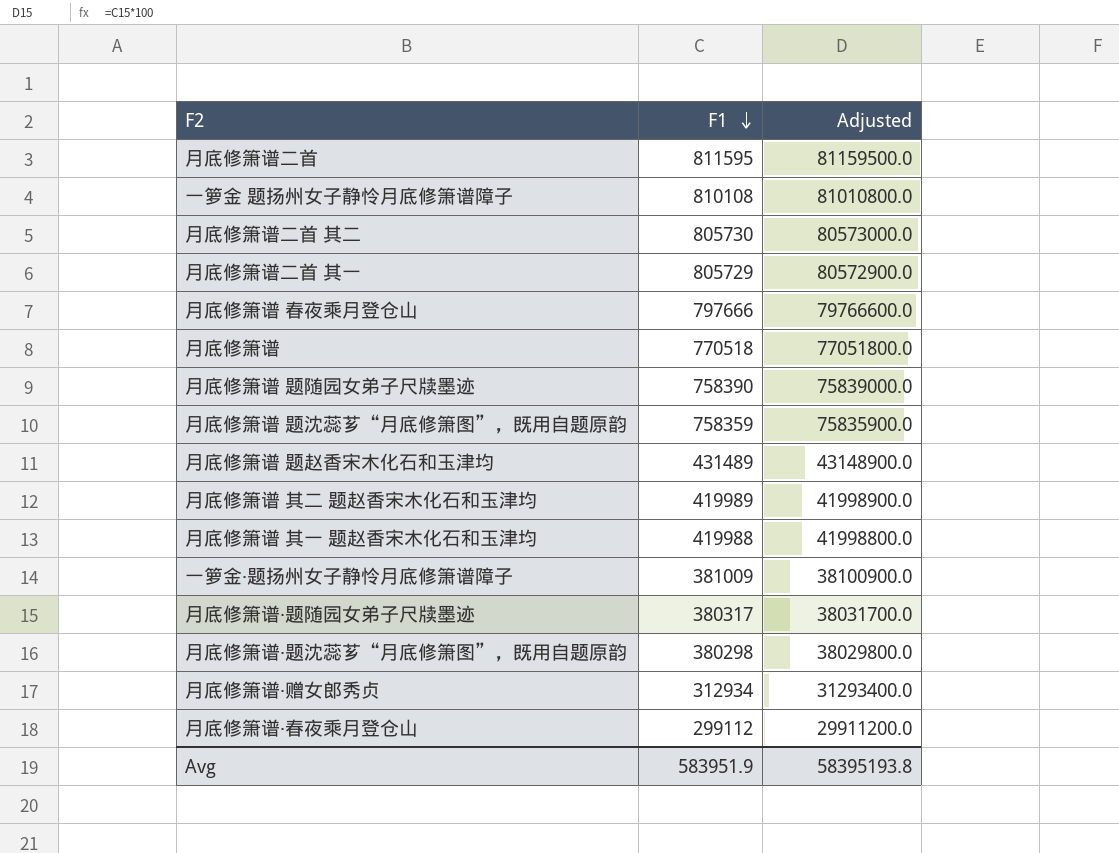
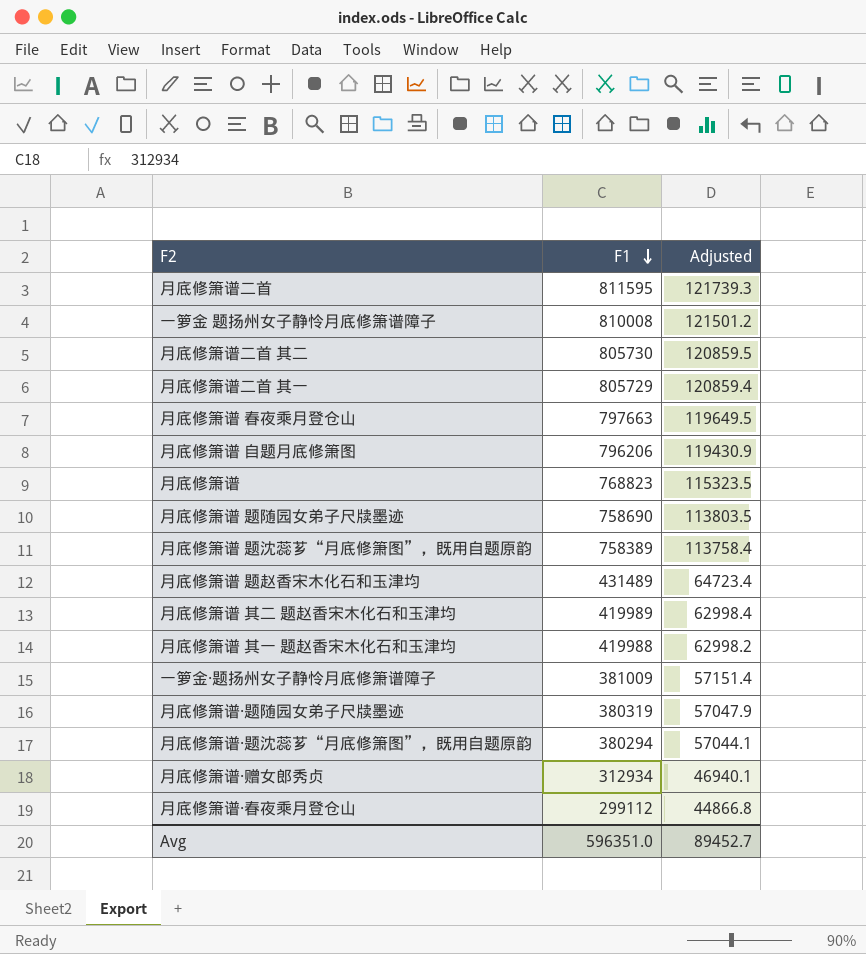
column Adjusted | formula: [F1] * 100 -> [F1] * 0.15
一箩金 题扬州女子静怜月底修箫谱障子 | F1: 810108 -> 810008
月底修箫谱 春夜乘月登仓山 | F1: 797666 -> 797663
row 月底修箫谱 自题月底修箫图: none -> 796206 | 119430.9
月底修箫谱 | F1: 770518 -> 768823
月底修箫谱 题随园女弟子尺牍墨迹 | F1: 758390 -> 758690
月底修箫谱 题沈蕊芗“月底修箫图”，既用自题原韵 | F1: 758359 -> 758389
月底修箫谱·题随园女弟子尺牍墨迹 | F1: 380317 -> 380319
月底修箫谱·题沈蕊芗“月底修箫图”，既用自题原韵 | F1: 380298 -> 380294
Avg | F1: 583951.9 -> 596351.0
Avg | Adjusted: 58395193.8 -> 89452.7

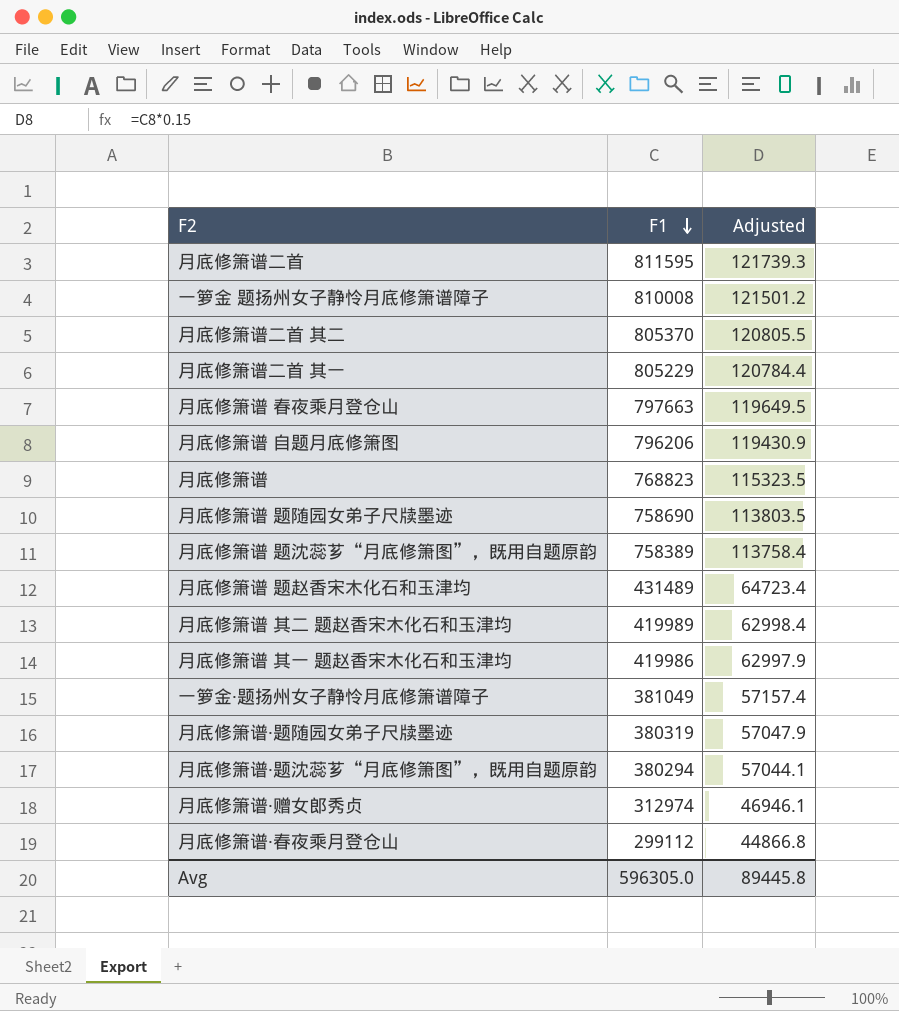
月底修箫谱二首 其二 | F1: 805730 -> 805370
月底修箫谱二首 其二 | Adjusted: 120859.5 -> 120805.5
月底修箫谱二首 其一 | F1: 805729 -> 805229
月底修箫谱二首 其一 | Adjusted: 120859.4 -> 120784.4
月底修箫谱 其一 题赵香宋木化石和玉津均 | F1: 419988 -> 419986
月底修箫谱 其一 题赵香宋木化石和玉津均 | Adjusted: 62998.2 -> 62997.9
一箩金·题扬州女子静怜月底修箫谱障子 | F1: 381009 -> 381049
一箩金·题扬州女子静怜月底修箫谱障子 | Adjusted: 57151.4 -> 57157.4
月底修箫谱·赠女郎秀贞 | F1: 312934 -> 312974
月底修箫谱·赠女郎秀贞 | Adjusted: 46940.1 -> 46946.1
Avg | F1: 596351.0 -> 596305.0
Avg | Adjusted: 89452.7 -> 89445.8

